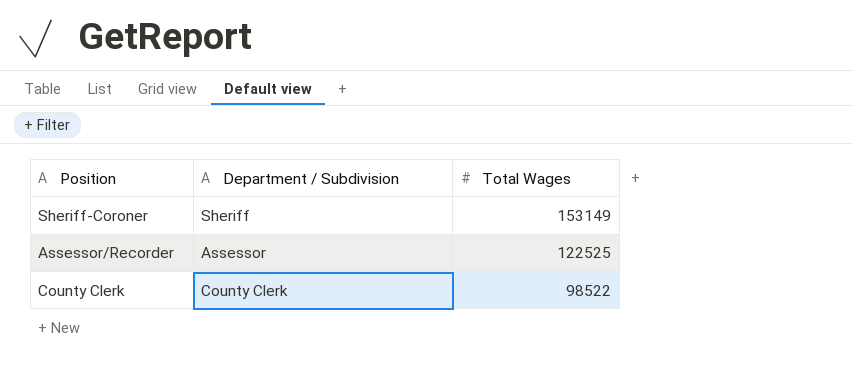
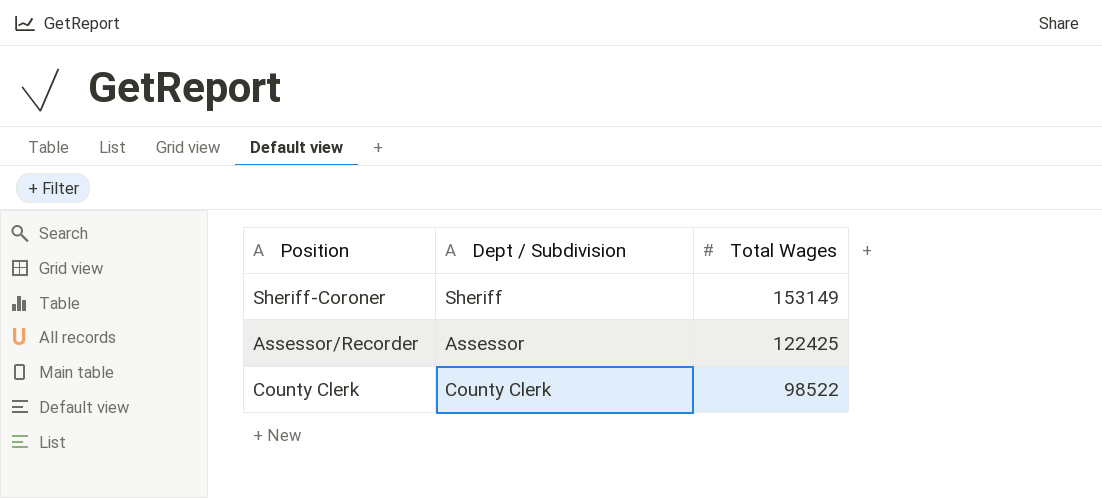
column name: Department / Subdivision -> Dept / Subdivision
Assessor/Recorder | Total Wages: 122525 -> 122425

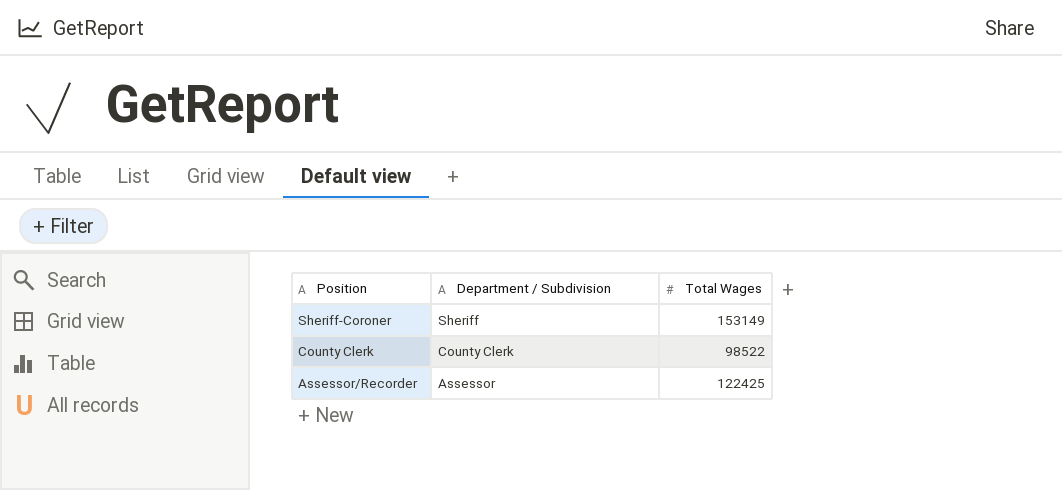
row order: Total Wages descending -> Position descending
column name: Dept / Subdivision -> Department / Subdivision

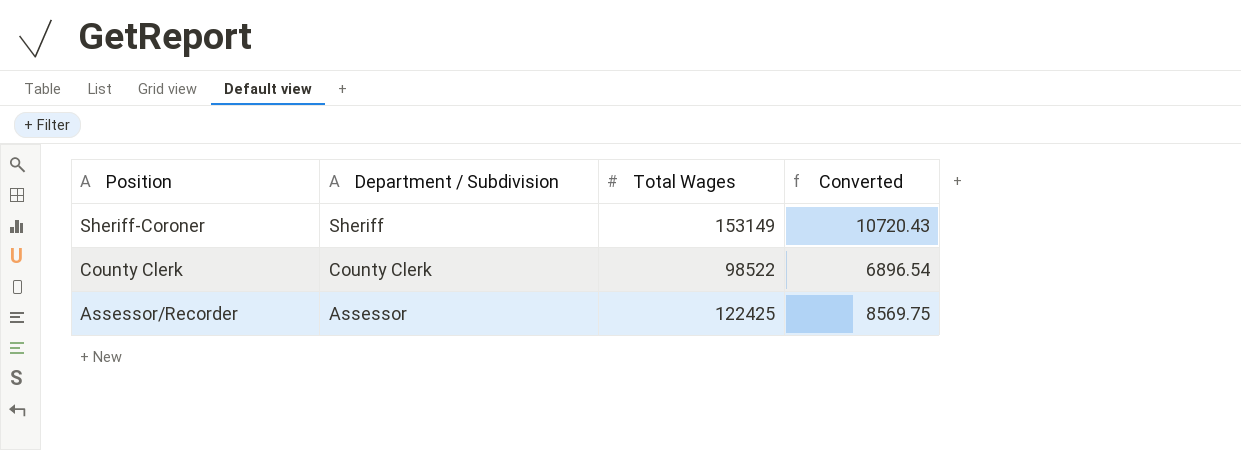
column Converted | formula: none -> [Total Wages] * 0.07

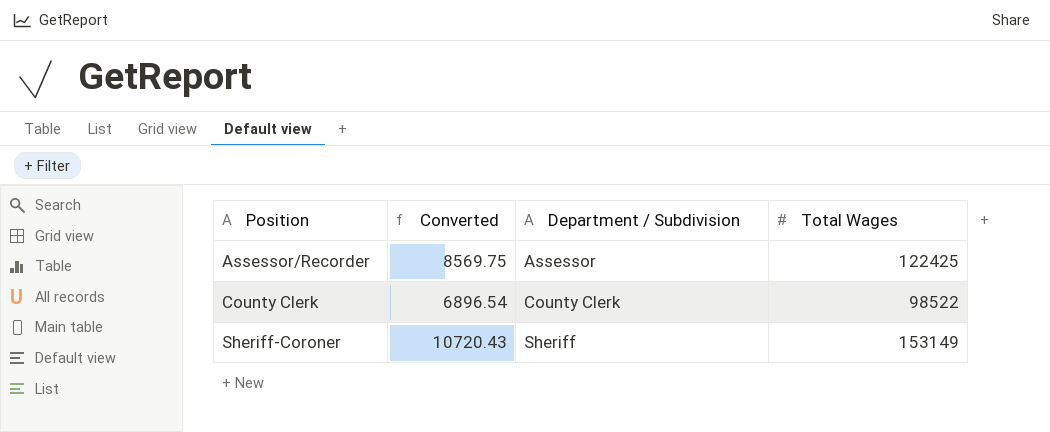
row order: Position descending -> Position ascending
column Converted | position: 4 -> 2

